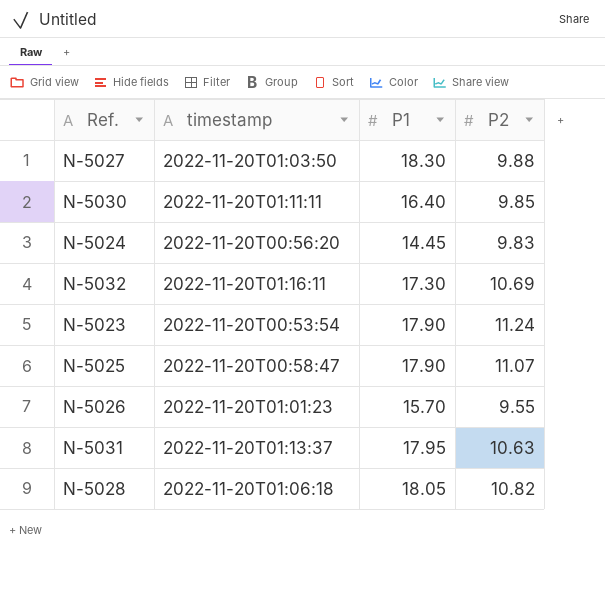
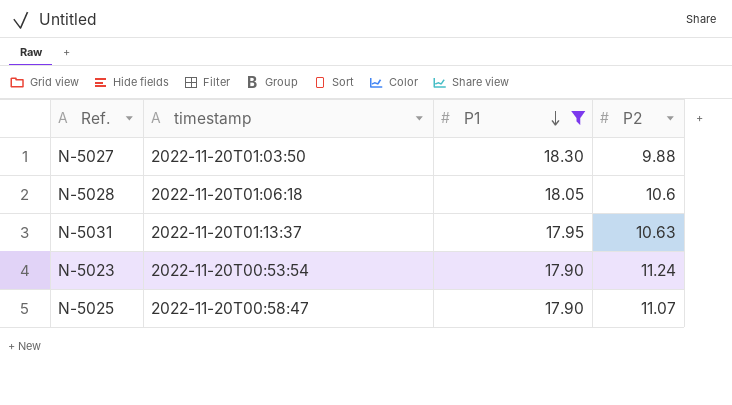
filter: none -> P1 >= 17.90
row order: none -> P1 descending
N-5028 | P2: 10.82 -> 10.6

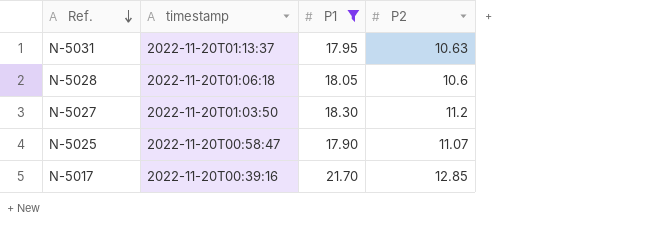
row order: P1 descending -> Ref. descending
row N-5023: 2022-11-20T00:53:54 | 17.90 | 11.24 -> none
N-5027 | P2: 9.88 -> 11.2
row N-5017: none -> 2022-11-20T00:39:16 | 21.70 | 12.85

